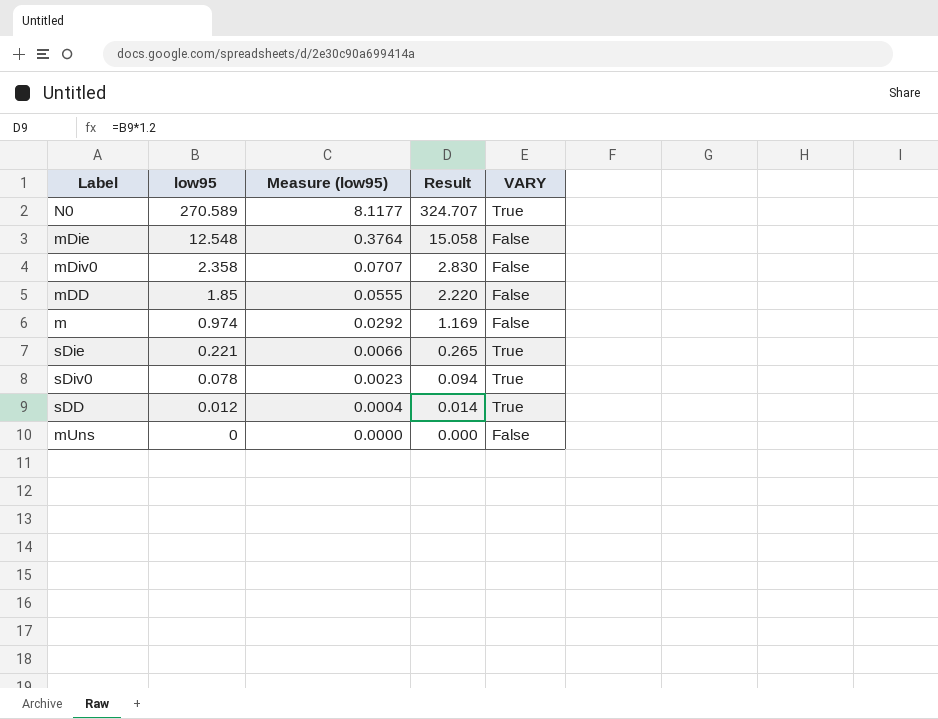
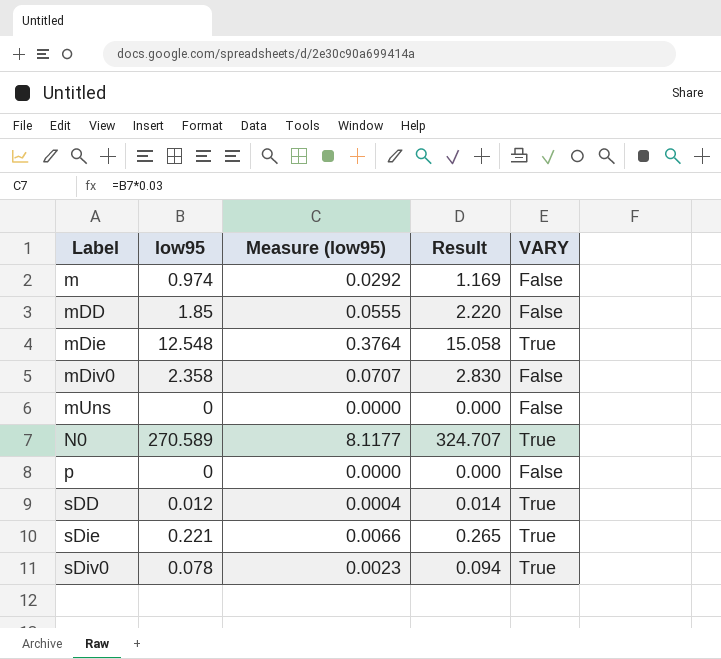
row order: low95 descending -> Label ascending
mDie | VARY: False -> True
row p: none -> 0 | 0.0000 | 0.000 | False

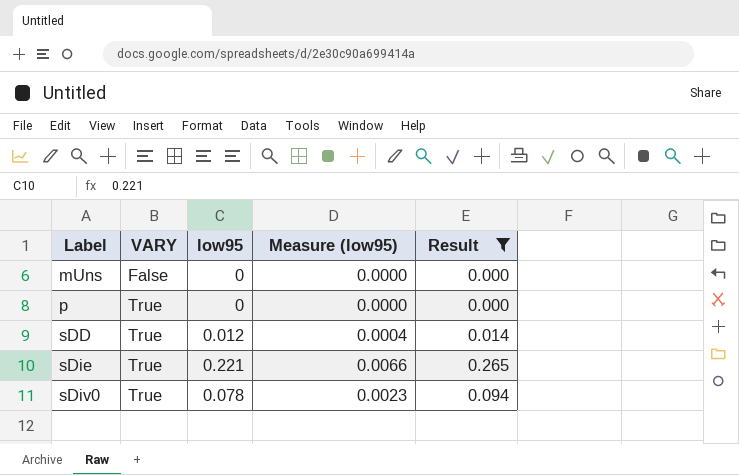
filter: none -> Result <= 0.265
column VARY | position: 5 -> 2
p | VARY: False -> True

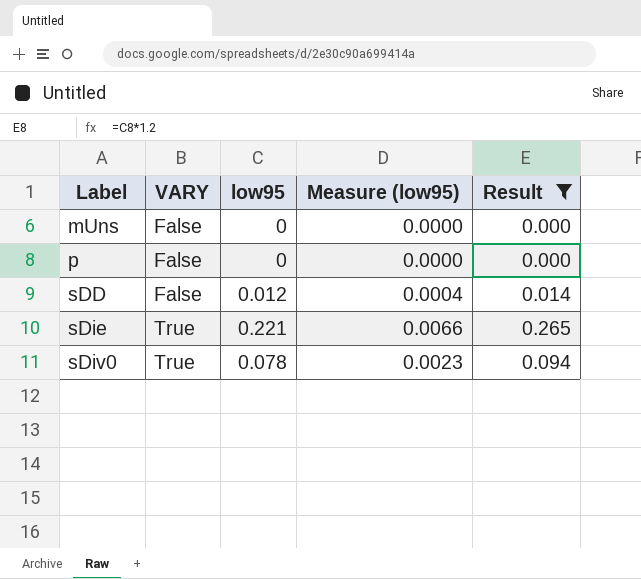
p | VARY: True -> False
sDD | VARY: True -> False

